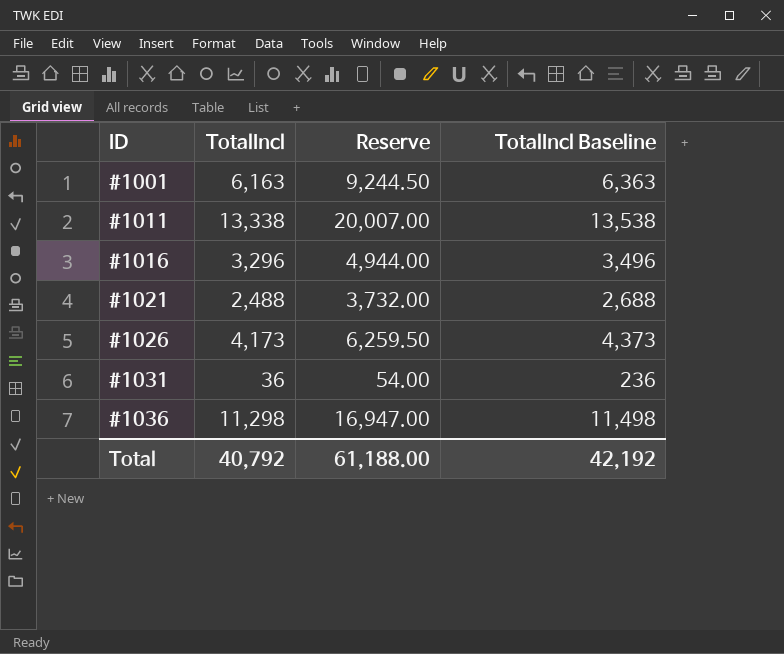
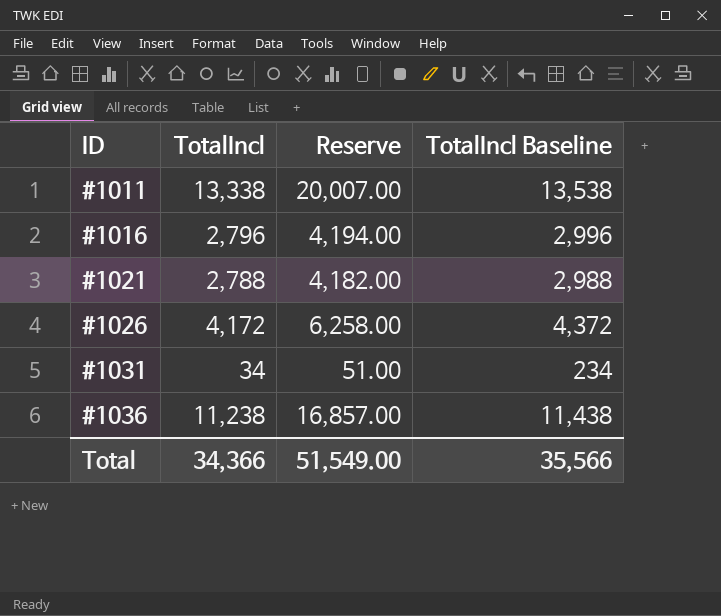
row #1001: 6,163 | 9,244.50 | 6,363 -> none
#1016 | TotalIncl: 3,296 -> 2,796
#1016 | Reserve: 4,944.00 -> 4,194.00
#1016 | TotalIncl Baseline: 3,496 -> 2,996
#1021 | TotalIncl: 2,488 -> 2,788
#1021 | Reserve: 3,732.00 -> 4,182.00
#1021 | TotalIncl Baseline: 2,688 -> 2,988
#1026 | TotalIncl: 4,173 -> 4,172
#1026 | Reserve: 6,259.50 -> 6,258.00
#1026 | TotalIncl Baseline: 4,373 -> 4,372
#1031 | TotalIncl: 36 -> 34
#1031 | Reserve: 54.00 -> 51.00
#1031 | TotalIncl Baseline: 236 -> 234
#1036 | TotalIncl: 11,298 -> 11,238
#1036 | Reserve: 16,947.00 -> 16,857.00
#1036 | TotalIncl Baseline: 11,498 -> 11,438
Total | TotalIncl: 40,792 -> 34,366
Total | Reserve: 61,188.00 -> 51,549.00
Total | TotalIncl Baseline: 42,192 -> 35,566

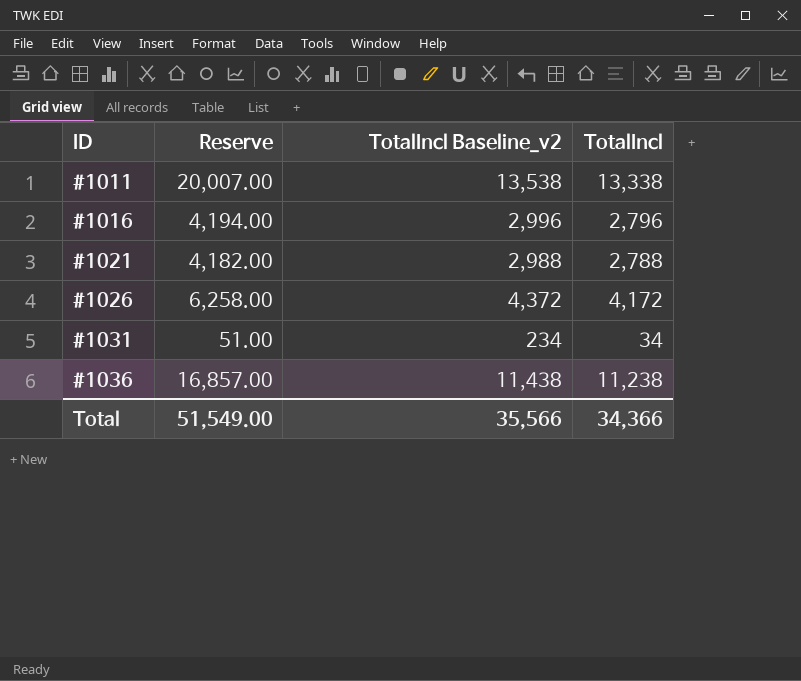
column name: TotalIncl Baseline -> TotalIncl Baseline_v2
column TotalIncl | position: 2 -> 4

